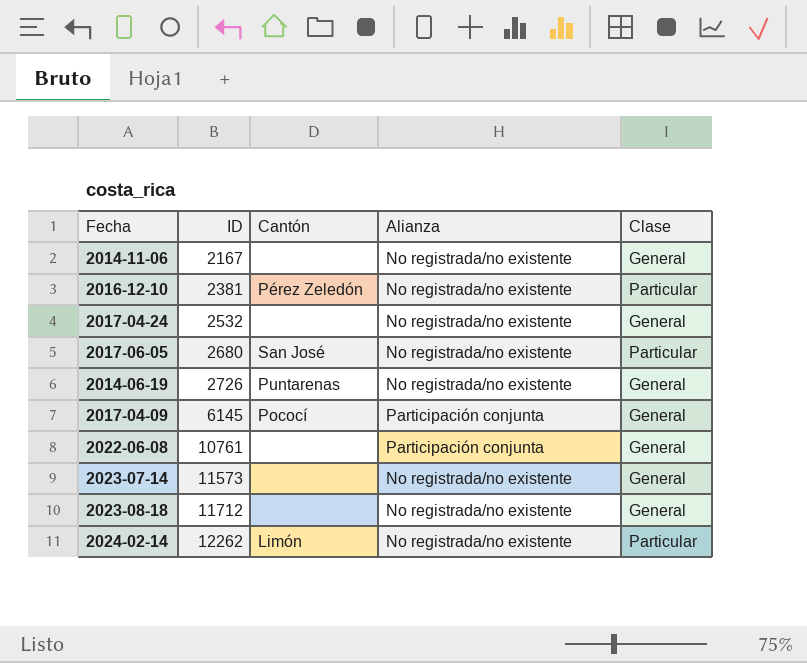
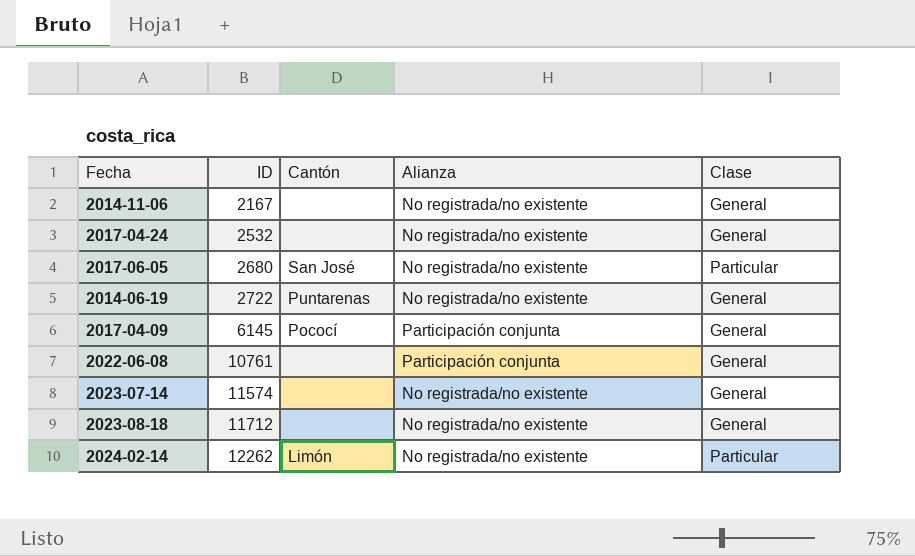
row 2016-12-10: 2381 | Pérez Zeledón | No registrada/no existente | Particular -> none
2014-06-19 | ID: 2726 -> 2722
2023-07-14 | ID: 11573 -> 11574

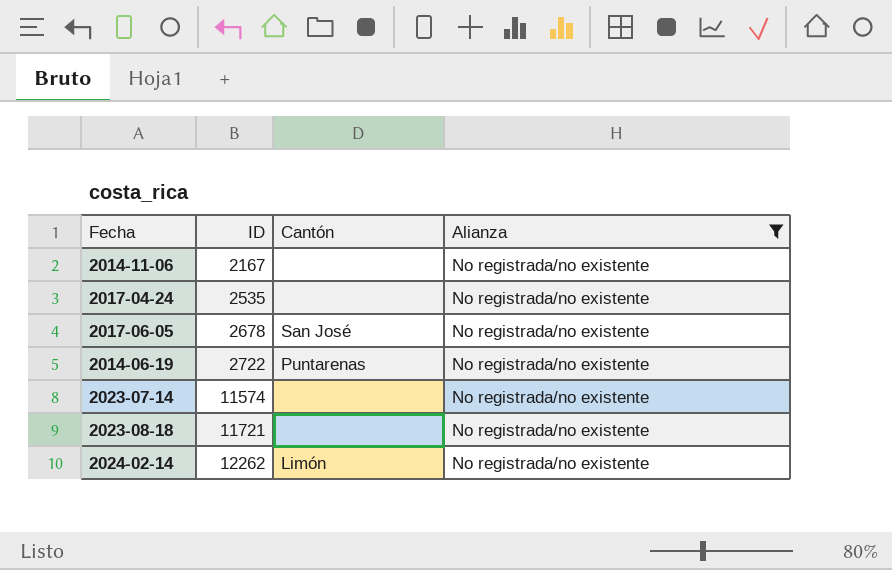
filter: none -> Alianza = No registrada/no existente
column Clase | position: 5 -> none
2017-04-24 | ID: 2532 -> 2535
2017-06-05 | ID: 2680 -> 2678
2023-08-18 | ID: 11712 -> 11721

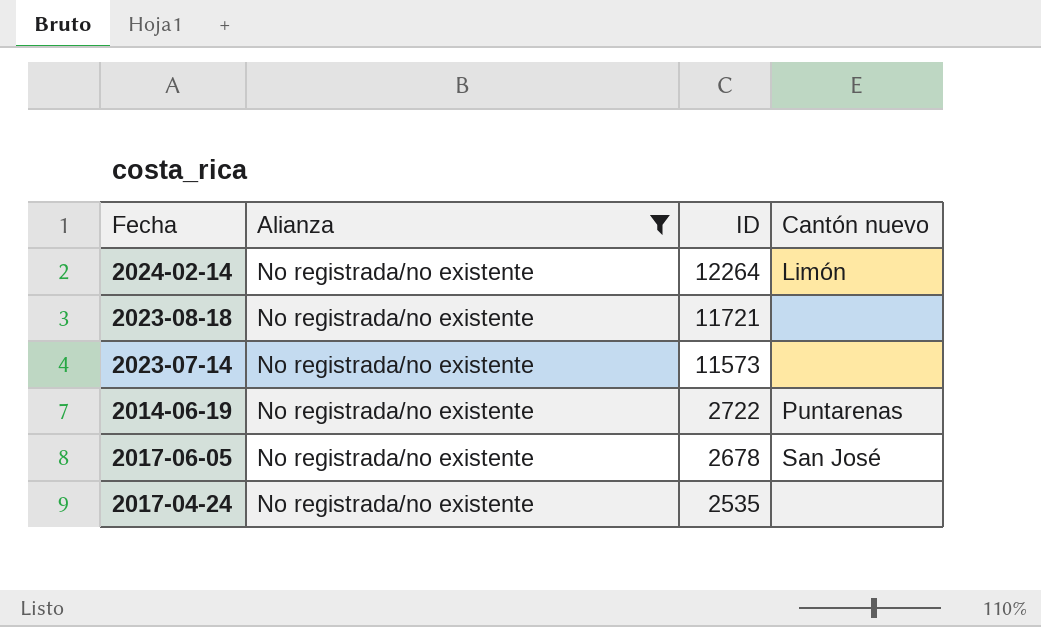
row order: ID ascending -> ID descending
column Alianza | position: 4 -> 2
column name: Cantón -> Cantón nuevo
row 2014-11-06: 2167 | none | No registrada/no existente -> none
2024-02-14 | ID: 12262 -> 12264
2023-07-14 | ID: 11574 -> 11573

